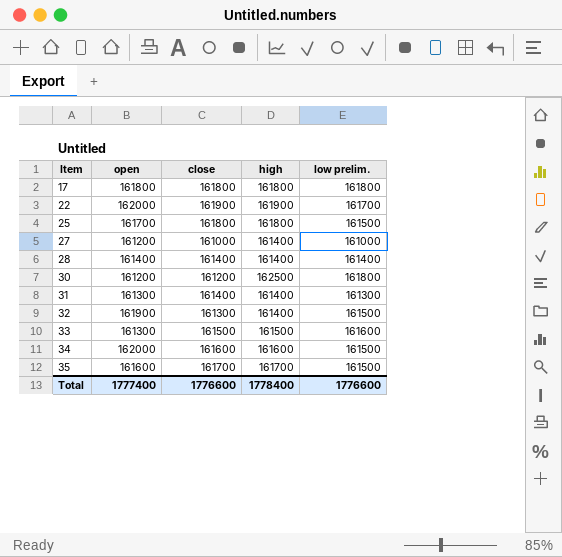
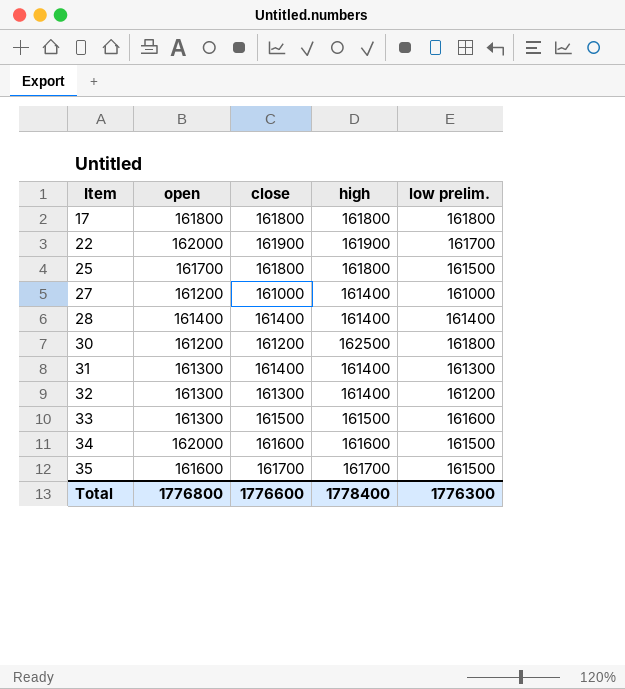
32 | open: 161900 -> 161300
32 | low prelim.: 161500 -> 161200
Total | open: 1777400 -> 1776800
Total | low prelim.: 1776600 -> 1776300

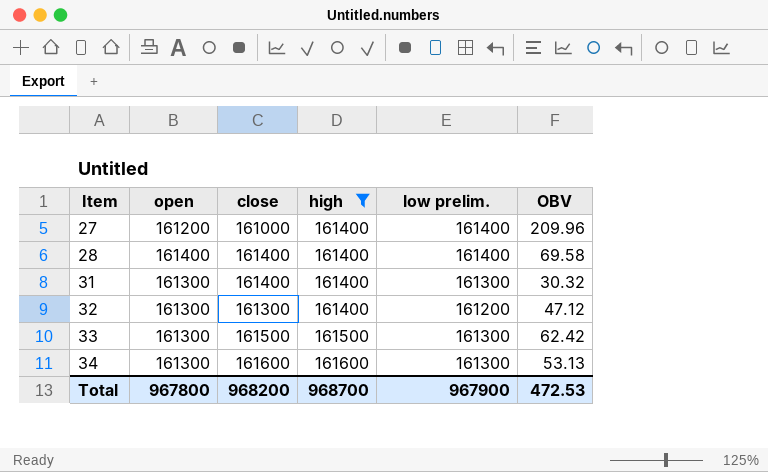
filter: none -> high <= 161600
column OBV | position: none -> 6
27 | low prelim.: 161000 -> 161400
33 | low prelim.: 161600 -> 161300
34 | open: 162000 -> 161300
34 | low prelim.: 161500 -> 161300
Total | open: 1776800 -> 967800
Total | close: 1776600 -> 968200
Total | high: 1778400 -> 968700
Total | low prelim.: 1776300 -> 967900

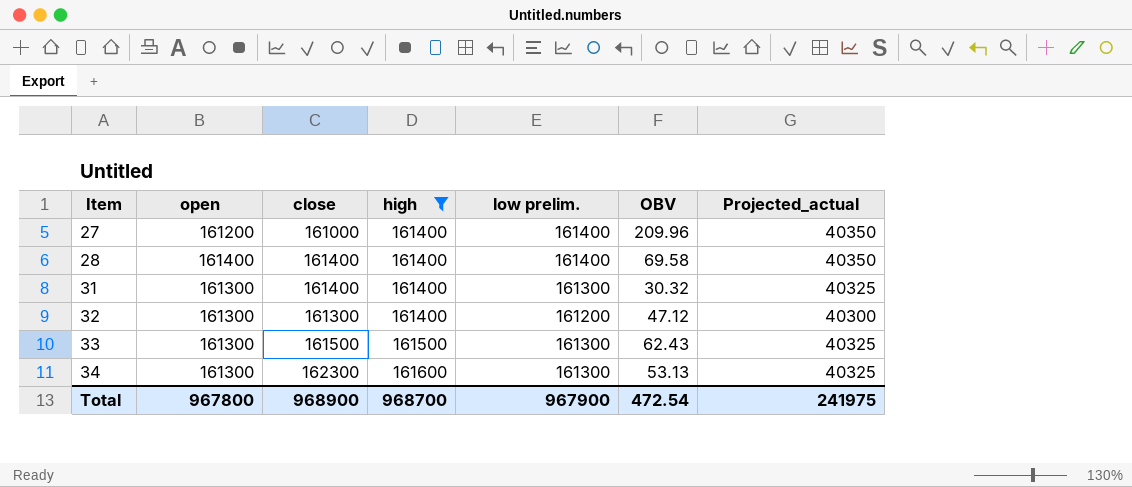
column Projected_actual | formula: none -> [low prelim.] * 0.25
33 | OBV: 62.42 -> 62.43
34 | close: 161600 -> 162300
Total | close: 968200 -> 968900
Total | OBV: 472.53 -> 472.54

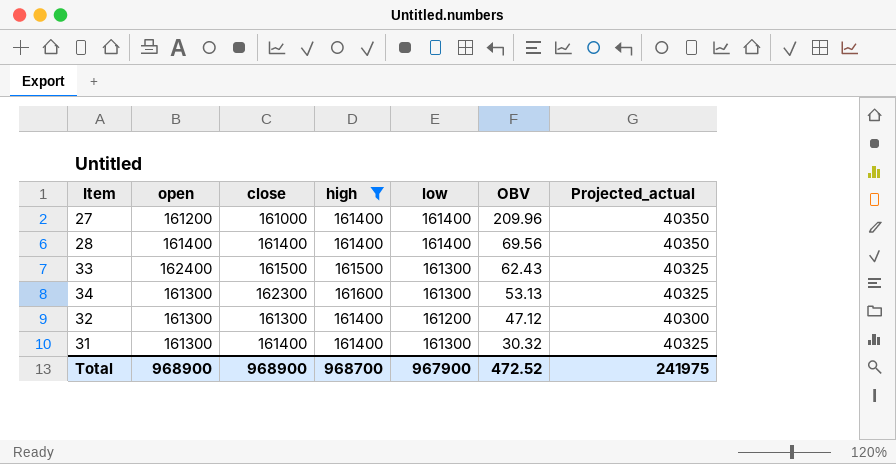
row order: Item ascending -> OBV descending
column name: low prelim. -> low
28 | OBV: 69.58 -> 69.56
33 | open: 161300 -> 162400
Total | open: 967800 -> 968900
Total | OBV: 472.54 -> 472.52

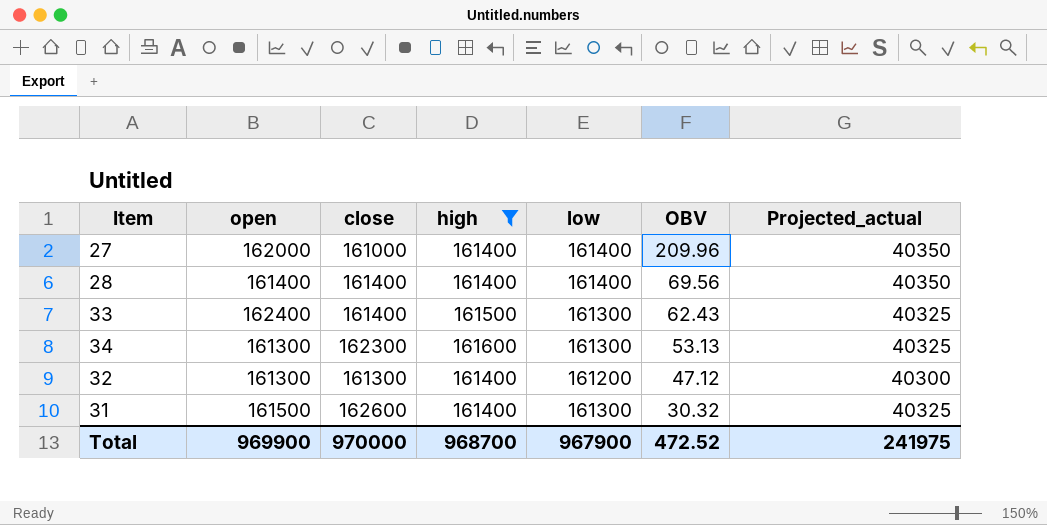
27 | open: 161200 -> 162000
33 | close: 161500 -> 161400
31 | open: 161300 -> 161500
31 | close: 161400 -> 162600
Total | open: 968900 -> 969900
Total | close: 968900 -> 970000

